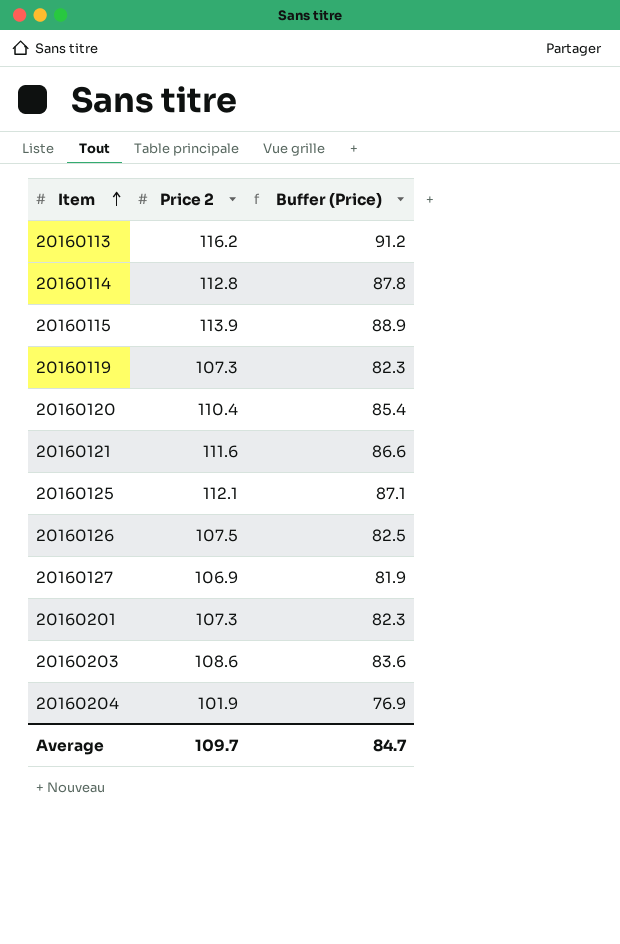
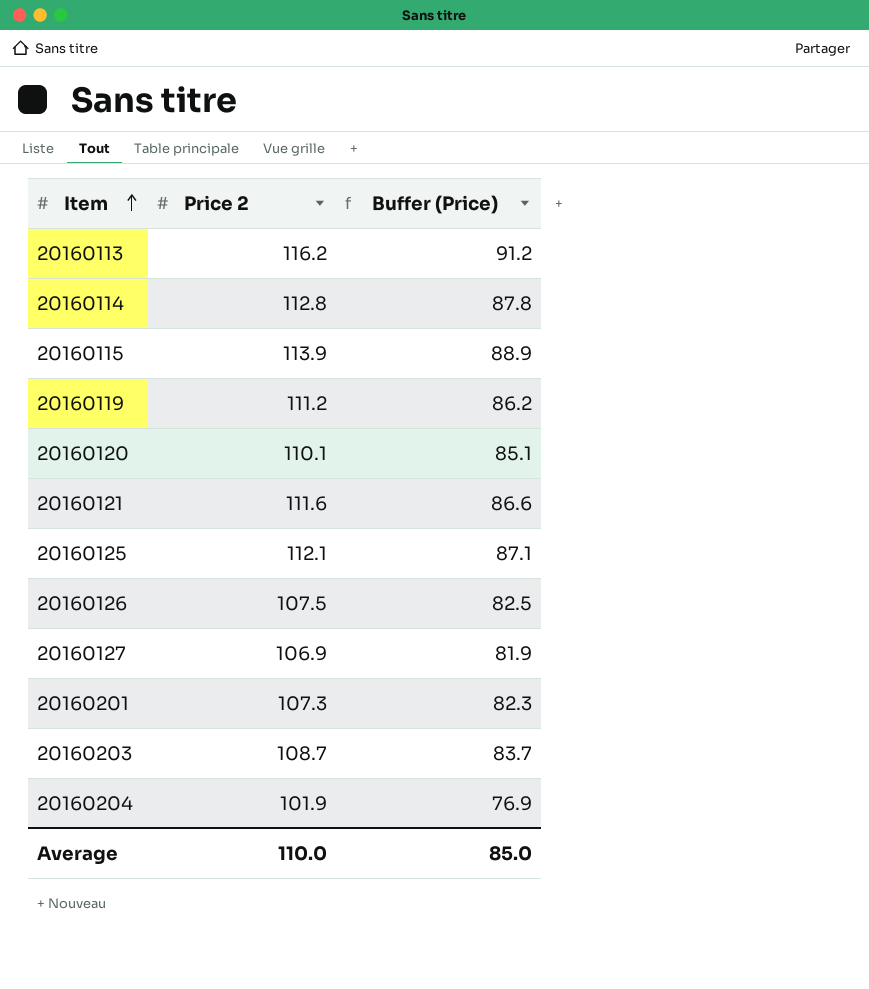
20160119 | Price 2: 107.3 -> 111.2
20160119 | Buffer (Price): 82.3 -> 86.2
20160120 | Price 2: 110.4 -> 110.1
20160120 | Buffer (Price): 85.4 -> 85.1
20160203 | Price 2: 108.6 -> 108.7
20160203 | Buffer (Price): 83.6 -> 83.7
Average | Price 2: 109.7 -> 110.0
Average | Buffer (Price): 84.7 -> 85.0

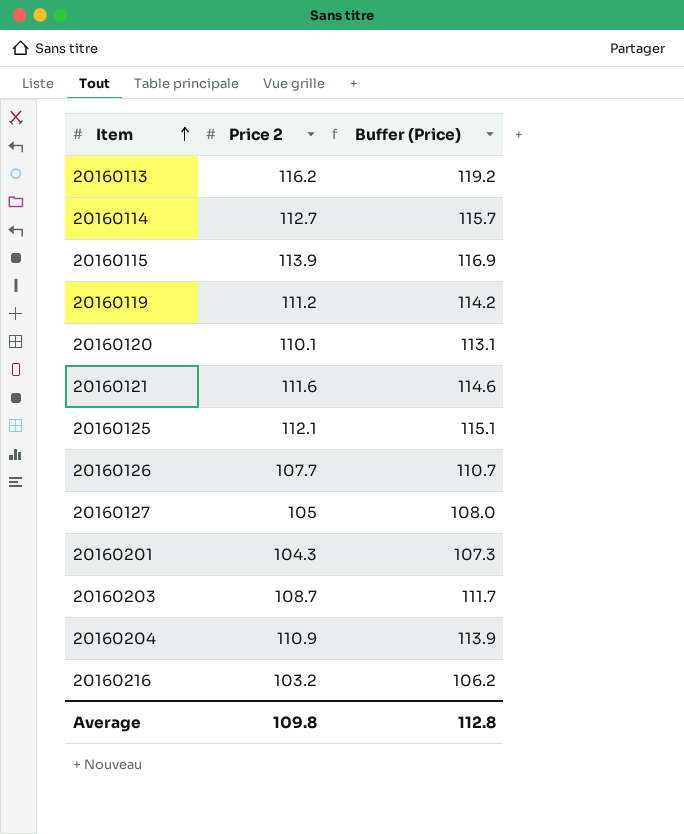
column Buffer (Price) | formula: [Price 2] - 25 -> [Price 2] + 3
20160114 | Price 2: 112.8 -> 112.7
20160126 | Price 2: 107.5 -> 107.7
20160127 | Price 2: 106.9 -> 105
20160201 | Price 2: 107.3 -> 104.3
20160204 | Price 2: 101.9 -> 110.9
row 20160216: none -> 103.2 | 106.2
Average | Price 2: 110.0 -> 109.8
Average | Buffer (Price): 85.0 -> 112.8

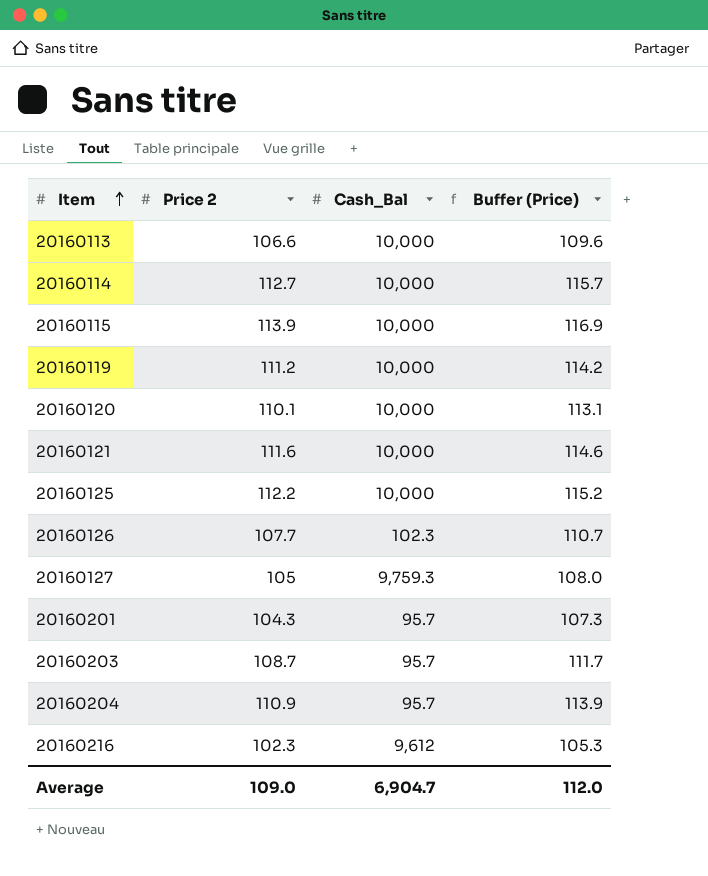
column Cash_Bal | position: none -> 3
20160113 | Price 2: 116.2 -> 106.6
20160113 | Buffer (Price): 119.2 -> 109.6
20160125 | Price 2: 112.1 -> 112.2
20160125 | Buffer (Price): 115.1 -> 115.2
20160216 | Price 2: 103.2 -> 102.3
20160216 | Buffer (Price): 106.2 -> 105.3
Average | Price 2: 109.8 -> 109.0
Average | Buffer (Price): 112.8 -> 112.0

